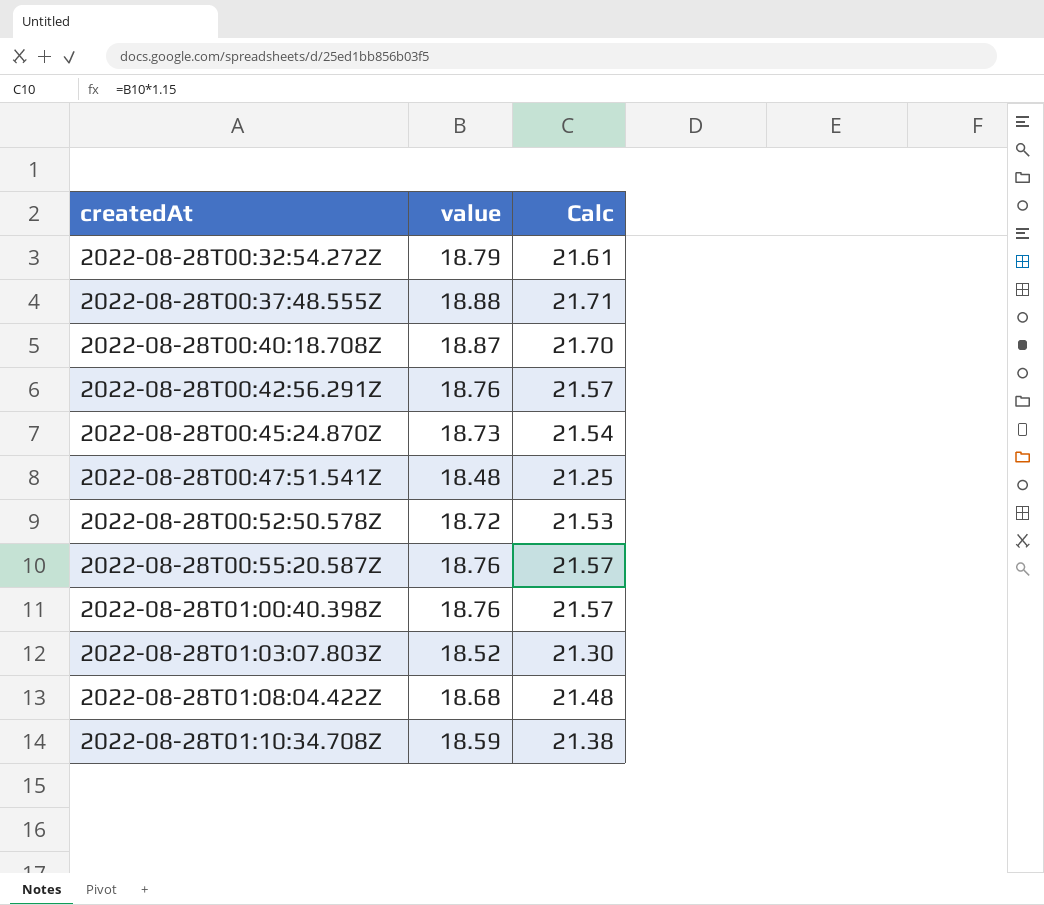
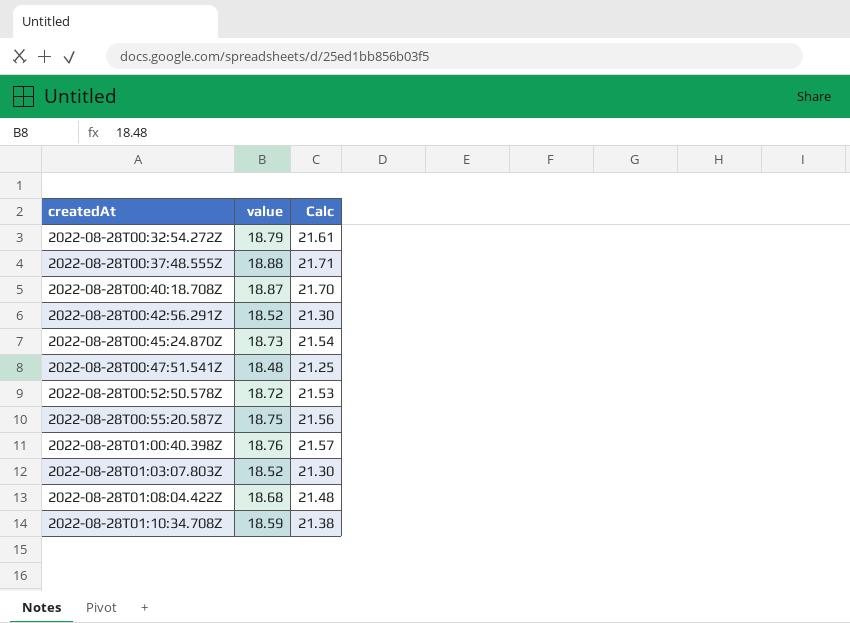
2022-08-28T00:42:56.291Z | value: 18.76 -> 18.52
2022-08-28T00:42:56.291Z | Calc: 21.57 -> 21.30
2022-08-28T00:55:20.587Z | value: 18.76 -> 18.75
2022-08-28T00:55:20.587Z | Calc: 21.57 -> 21.56

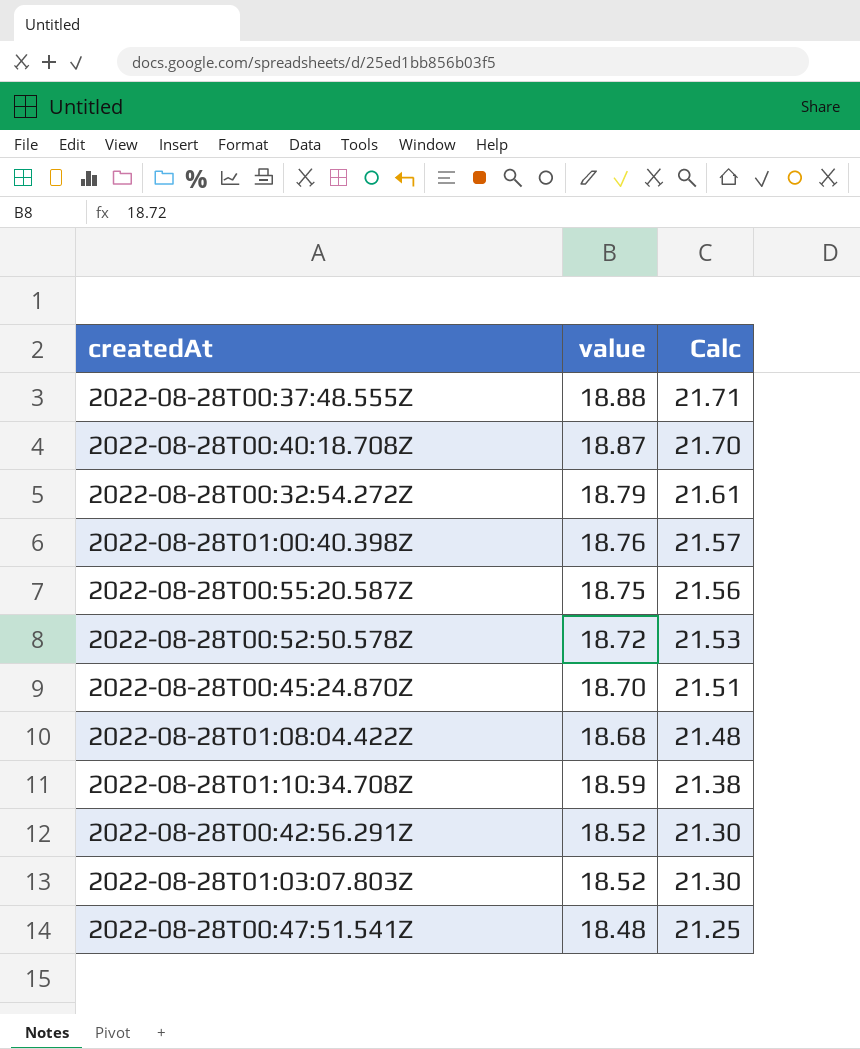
row order: createdAt ascending -> value descending
2022-08-28T00:45:24.870Z | value: 18.73 -> 18.70
2022-08-28T00:45:24.870Z | Calc: 21.54 -> 21.51

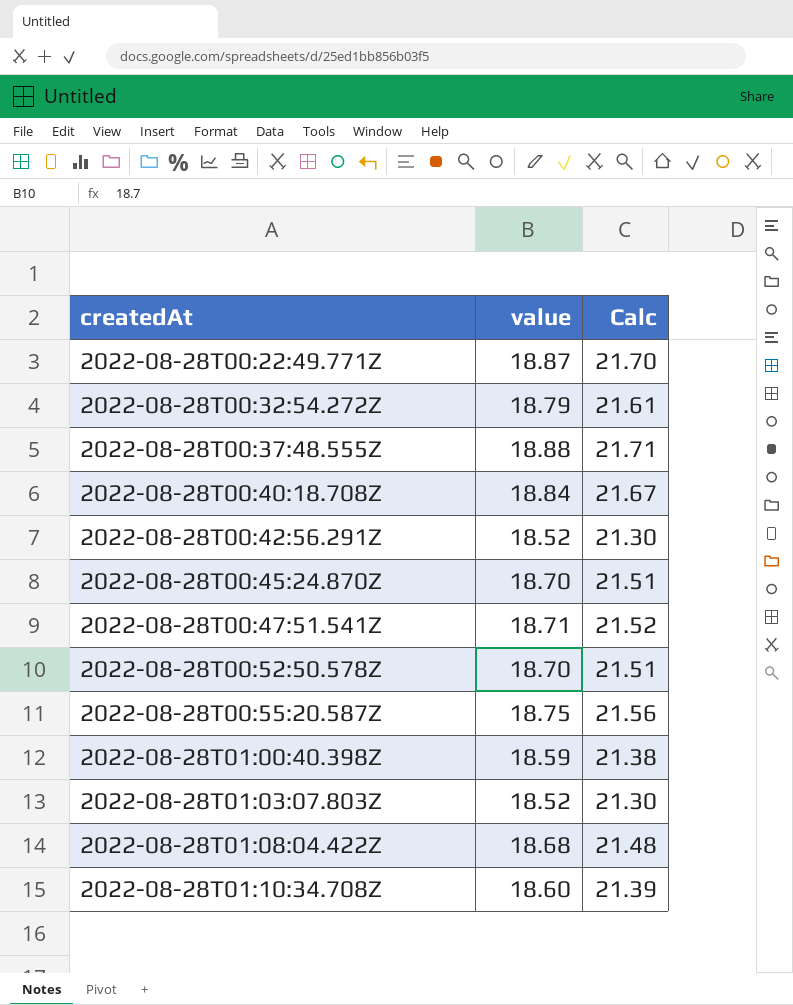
row order: value descending -> createdAt ascending
row 2022-08-28T00:22:49.771Z: none -> 18.87 | 21.70
2022-08-28T00:40:18.708Z | value: 18.87 -> 18.84
2022-08-28T00:40:18.708Z | Calc: 21.70 -> 21.67
2022-08-28T00:47:51.541Z | value: 18.48 -> 18.71
2022-08-28T00:47:51.541Z | Calc: 21.25 -> 21.52
2022-08-28T00:52:50.578Z | value: 18.72 -> 18.70
2022-08-28T00:52:50.578Z | Calc: 21.53 -> 21.51
2022-08-28T01:00:40.398Z | value: 18.76 -> 18.59
2022-08-28T01:00:40.398Z | Calc: 21.57 -> 21.38
2022-08-28T01:10:34.708Z | value: 18.59 -> 18.60
2022-08-28T01:10:34.708Z | Calc: 21.38 -> 21.39

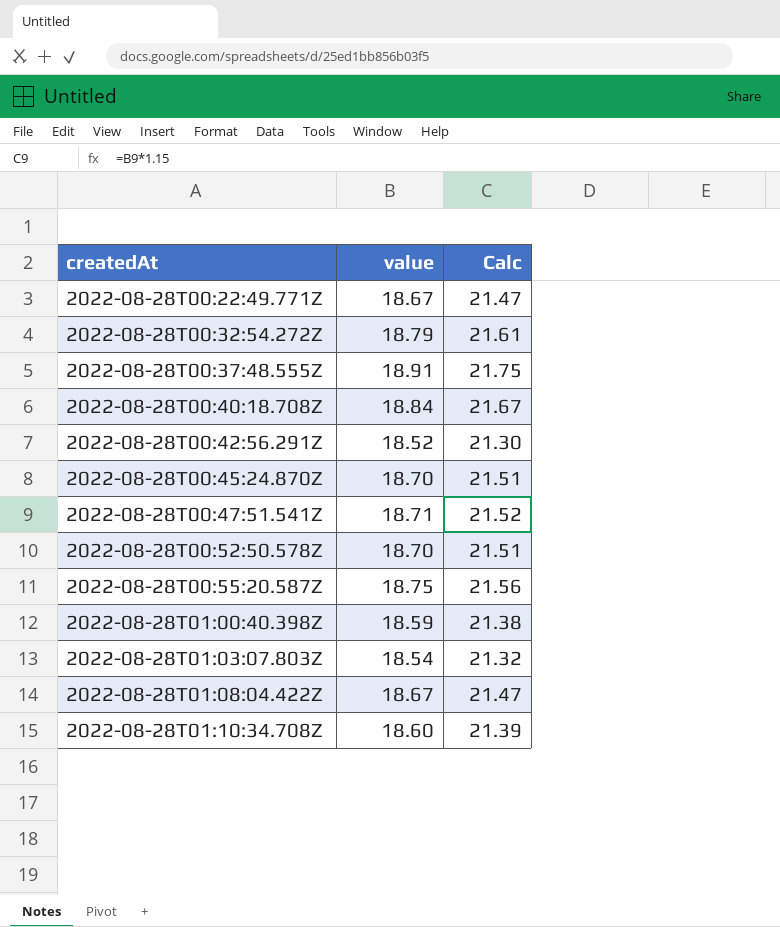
2022-08-28T00:22:49.771Z | value: 18.87 -> 18.67
2022-08-28T00:22:49.771Z | Calc: 21.70 -> 21.47
2022-08-28T00:37:48.555Z | value: 18.88 -> 18.91
2022-08-28T00:37:48.555Z | Calc: 21.71 -> 21.75
2022-08-28T01:03:07.803Z | value: 18.52 -> 18.54
2022-08-28T01:03:07.803Z | Calc: 21.30 -> 21.32
2022-08-28T01:08:04.422Z | value: 18.68 -> 18.67
2022-08-28T01:08:04.422Z | Calc: 21.48 -> 21.47

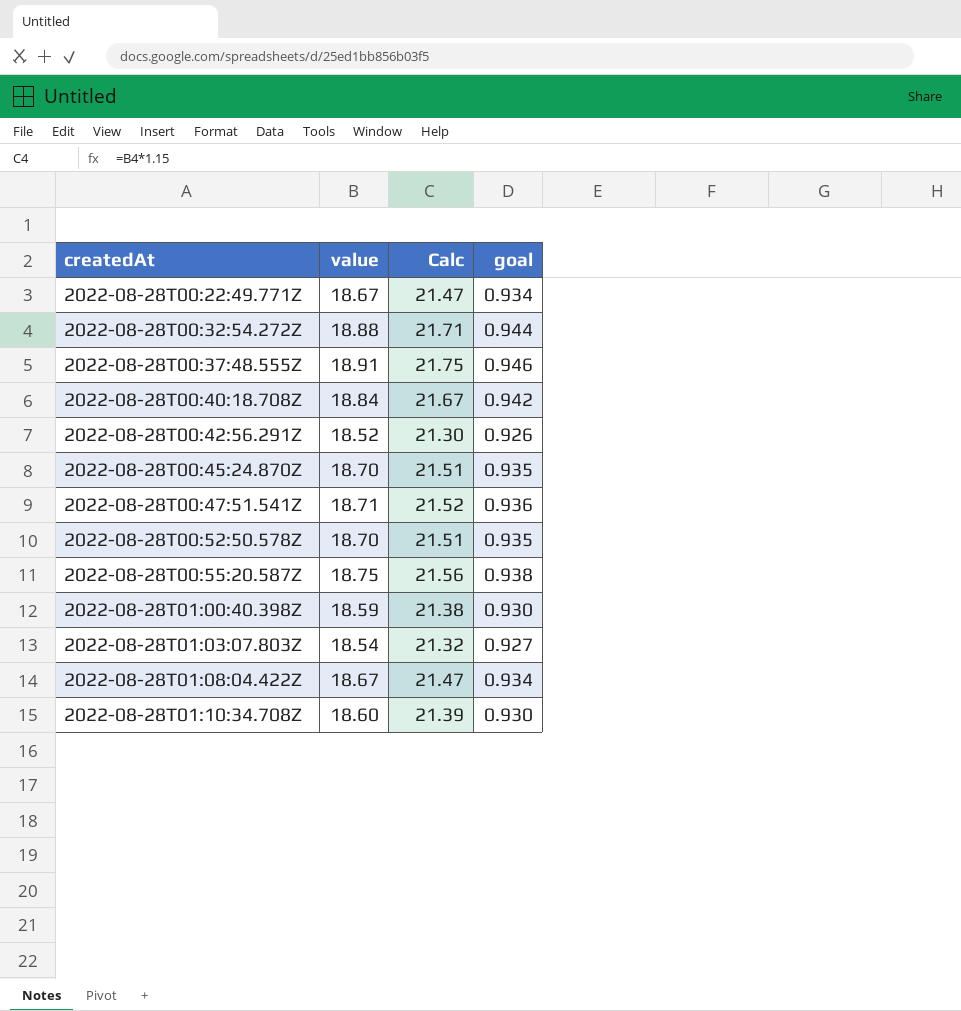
column goal | formula: none -> [value] * 0.05
2022-08-28T00:32:54.272Z | value: 18.79 -> 18.88
2022-08-28T00:32:54.272Z | Calc: 21.61 -> 21.71

